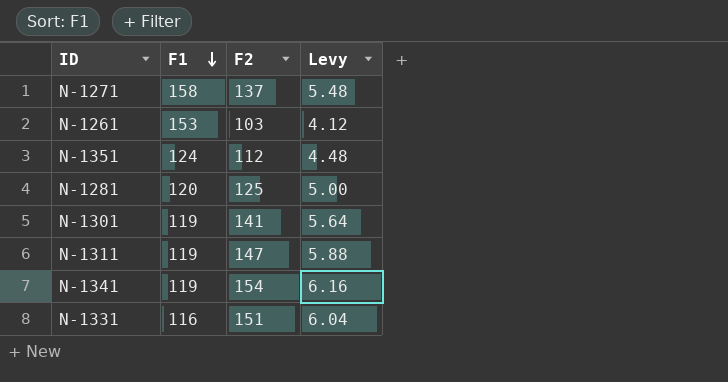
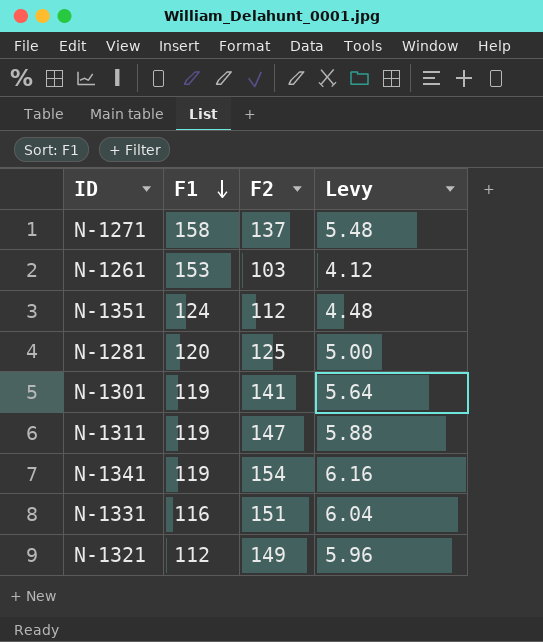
row N-1321: none -> 112 | 149 | 5.96

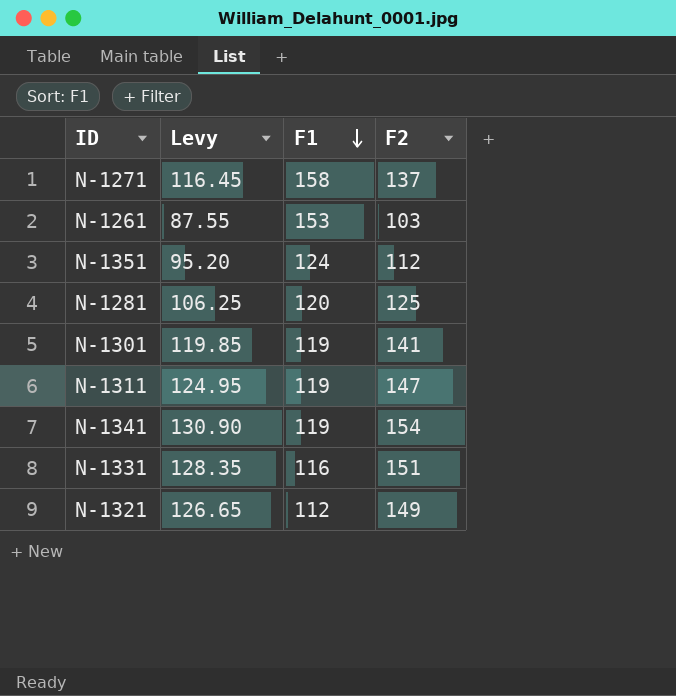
column Levy | formula: [F2] * 0.04 -> [F2] * 0.85
column Levy | position: 4 -> 2

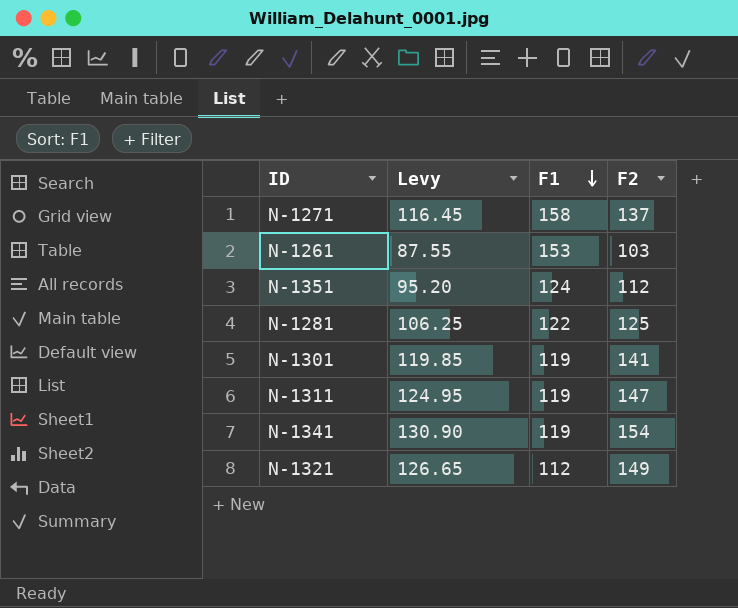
row N-1331: 128.35 | 116 | 151 -> none
N-1281 | F1: 120 -> 122

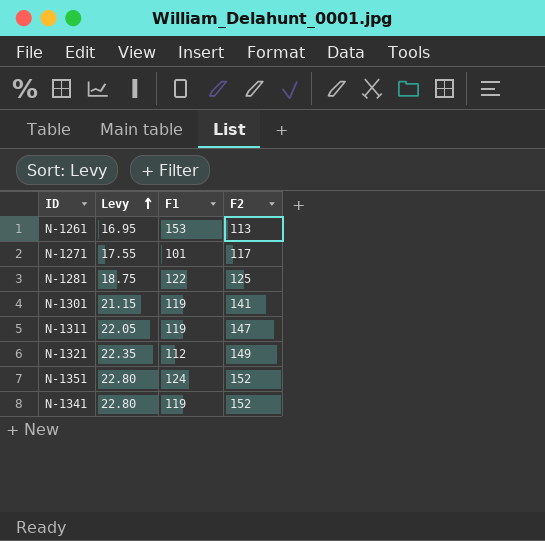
row order: F1 descending -> Levy ascending
column Levy | formula: [F2] * 0.85 -> [F2] * 0.15
N-1261 | F2: 103 -> 113
N-1271 | F1: 158 -> 101
N-1271 | F2: 137 -> 117
N-1351 | F2: 112 -> 152
N-1341 | F2: 154 -> 152

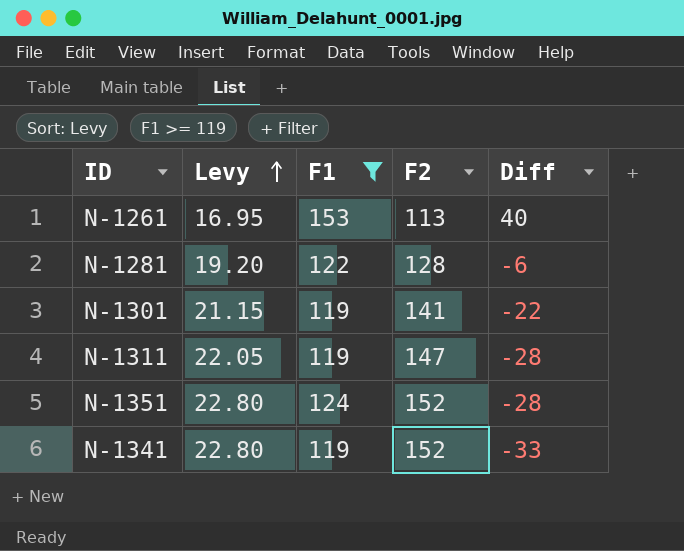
filter: none -> F1 >= 119
column Diff | formula: none -> [F1] - [F2]
N-1281 | Levy: 18.75 -> 19.20
N-1281 | F2: 125 -> 128

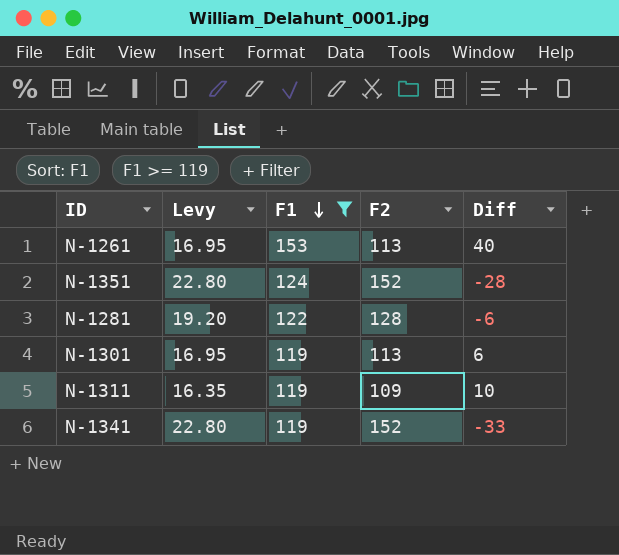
row order: Levy ascending -> F1 descending
N-1301 | Levy: 21.15 -> 16.95
N-1301 | F2: 141 -> 113
N-1301 | Diff: -22 -> 6
N-1311 | Levy: 22.05 -> 16.35
N-1311 | F2: 147 -> 109
N-1311 | Diff: -28 -> 10

